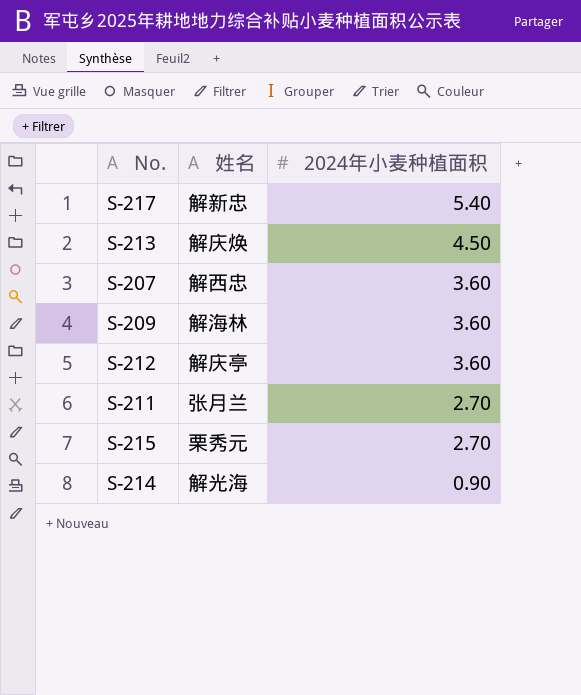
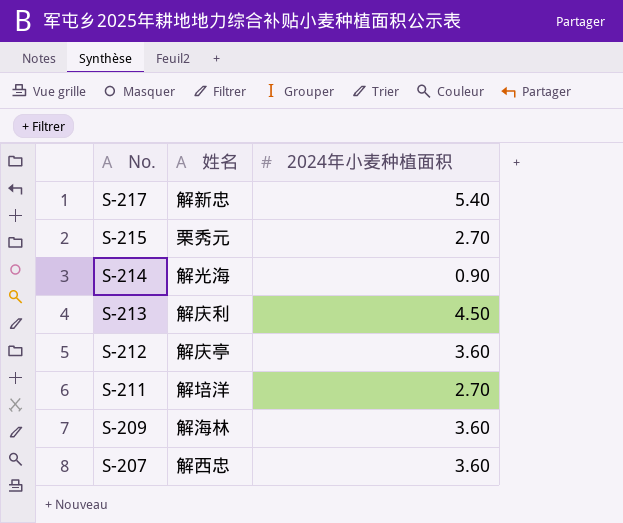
row order: 2024年小麦种植面积 descending -> No. descending
S-213 | 姓名: 解庆焕 -> 解庆利
S-211 | 姓名: 张月兰 -> 解培洋

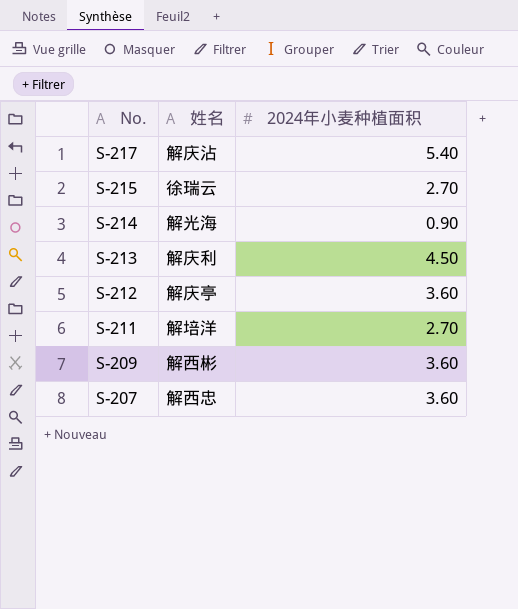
S-217 | 姓名: 解新忠 -> 解庆沾
S-215 | 姓名: 栗秀元 -> 徐瑞云
S-209 | 姓名: 解海林 -> 解西彬

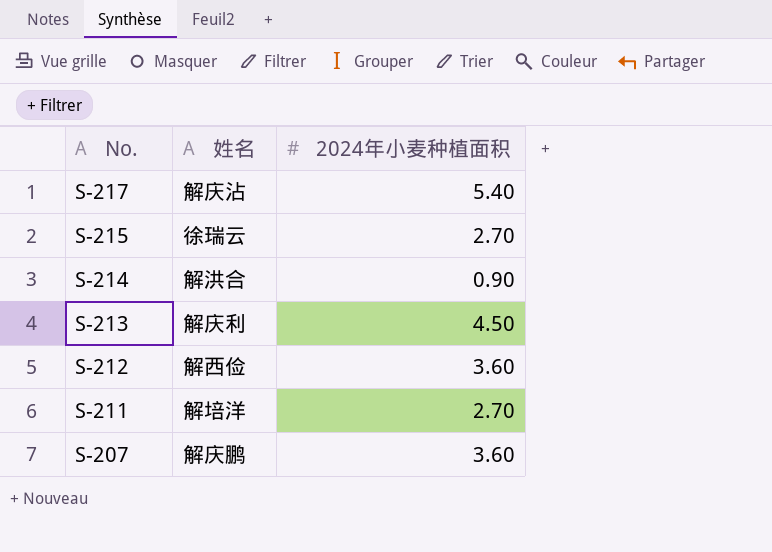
row S-209: 解西彬 | 3.60 -> none
S-214 | 姓名: 解光海 -> 解洪合
S-212 | 姓名: 解庆亭 -> 解西俭
S-207 | 姓名: 解西忠 -> 解庆鹏

